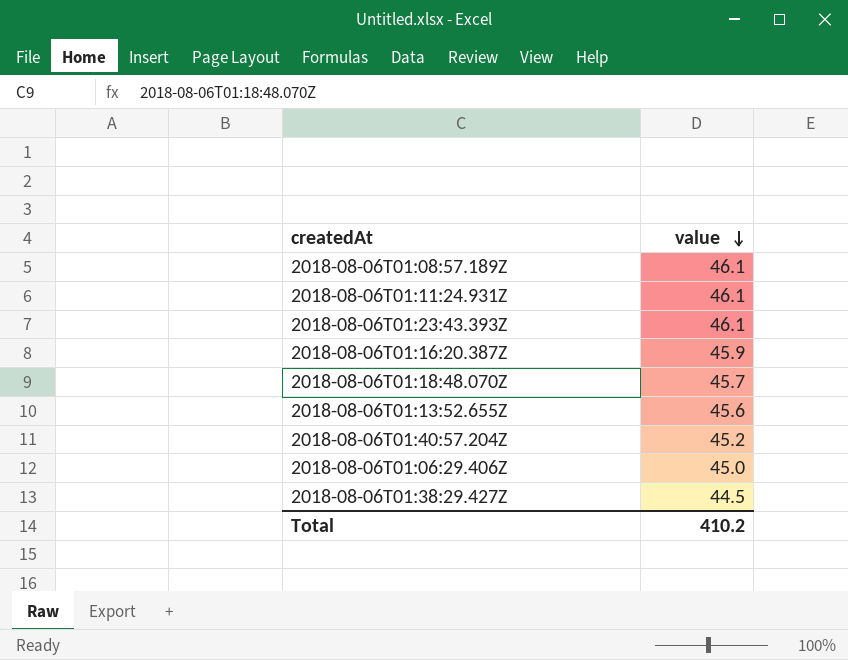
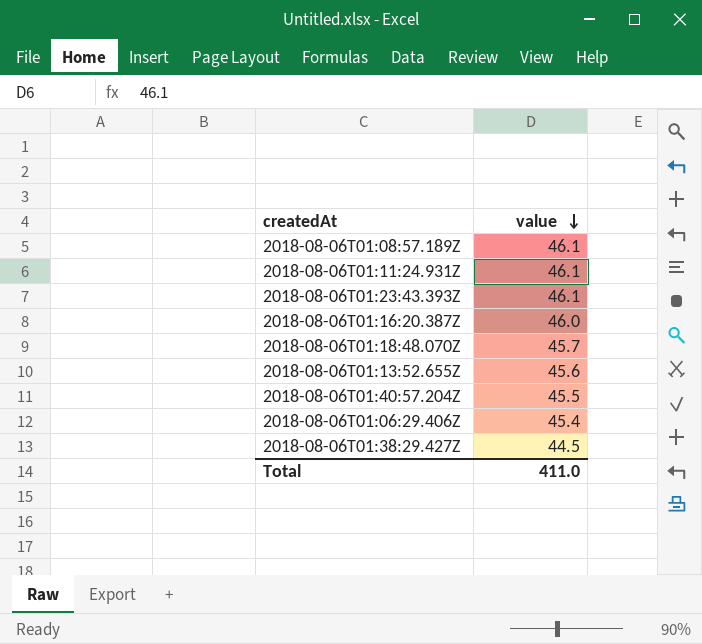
2018-08-06T01:16:20.387Z | value: 45.9 -> 46.0
2018-08-06T01:40:57.204Z | value: 45.2 -> 45.5
2018-08-06T01:06:29.406Z | value: 45.0 -> 45.4
Total | value: 410.2 -> 411.0

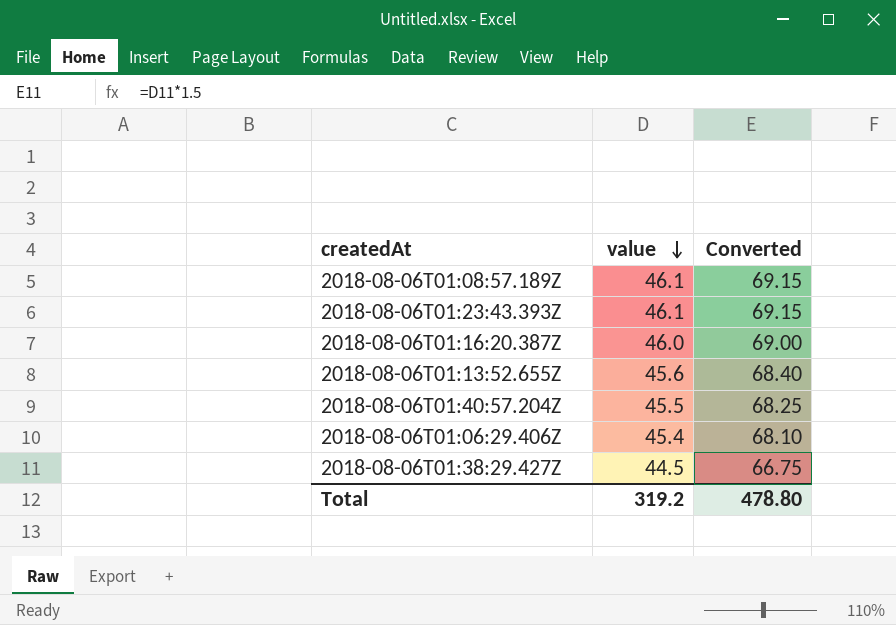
column Converted | formula: none -> [value] * 1.5
row 2018-08-06T01:11:24.931Z: 46.1 -> none
row 2018-08-06T01:18:48.070Z: 45.7 -> none
Total | value: 411.0 -> 319.2

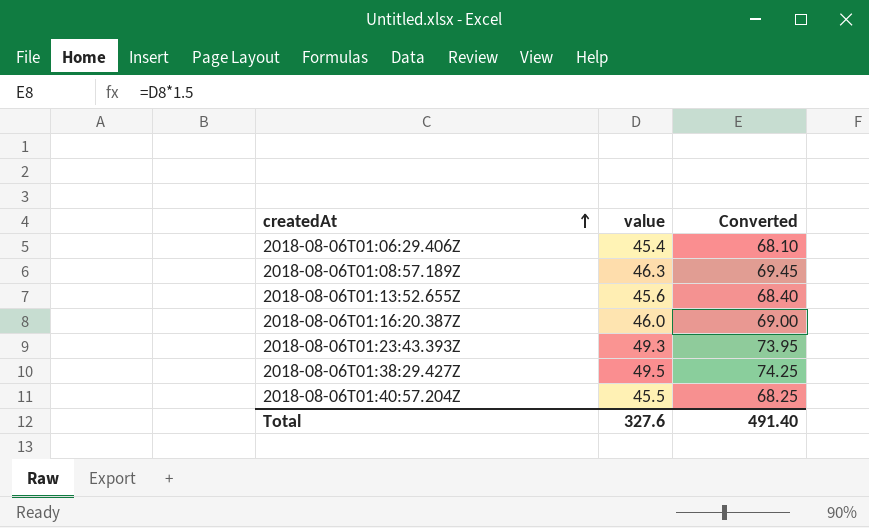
row order: value descending -> createdAt ascending
2018-08-06T01:08:57.189Z | value: 46.1 -> 46.3
2018-08-06T01:08:57.189Z | Converted: 69.15 -> 69.45
2018-08-06T01:23:43.393Z | value: 46.1 -> 49.3
2018-08-06T01:23:43.393Z | Converted: 69.15 -> 73.95
2018-08-06T01:38:29.427Z | value: 44.5 -> 49.5
2018-08-06T01:38:29.427Z | Converted: 66.75 -> 74.25
Total | value: 319.2 -> 327.6
Total | Converted: 478.80 -> 491.40

